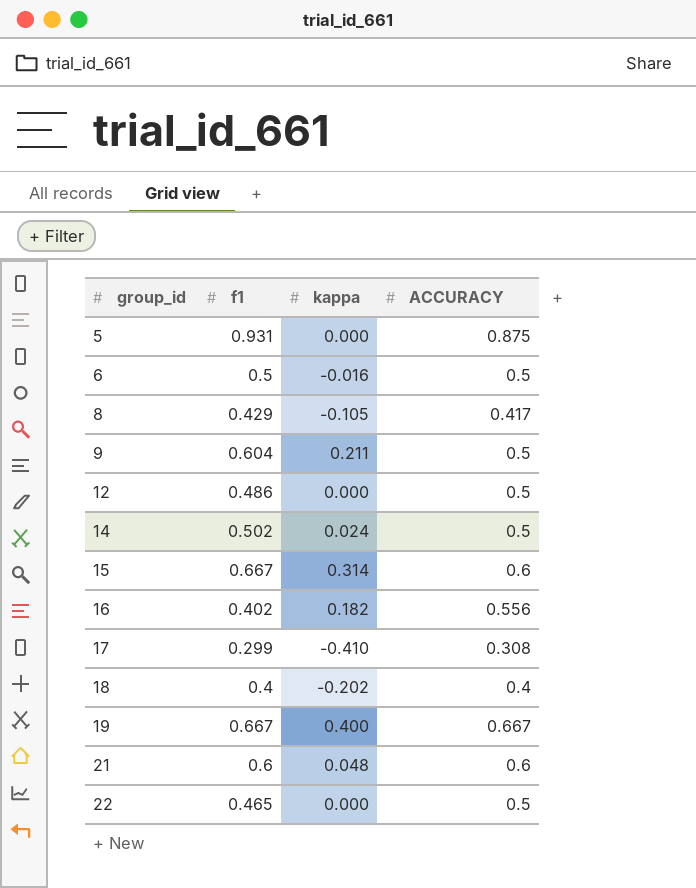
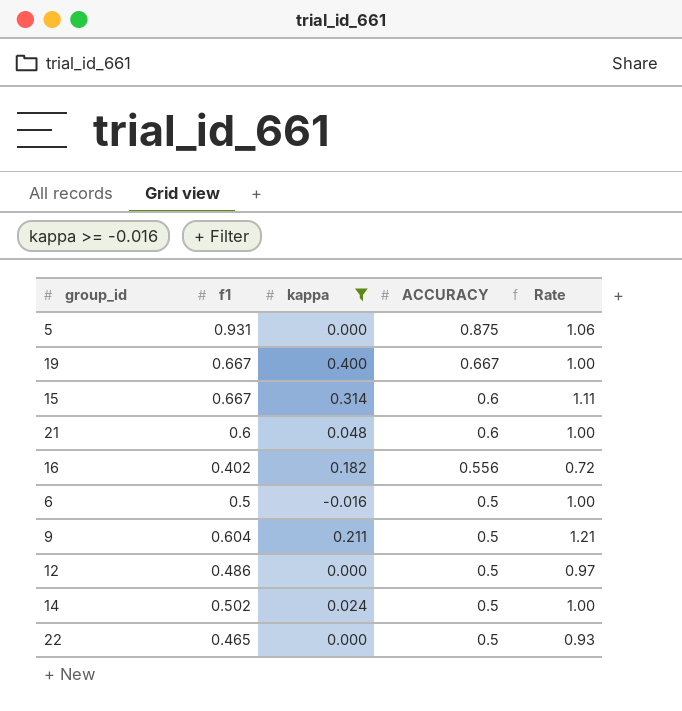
filter: none -> kappa >= -0.016
row order: group_id ascending -> ACCURACY descending
column Rate | formula: none -> [f1] / [ACCURACY]

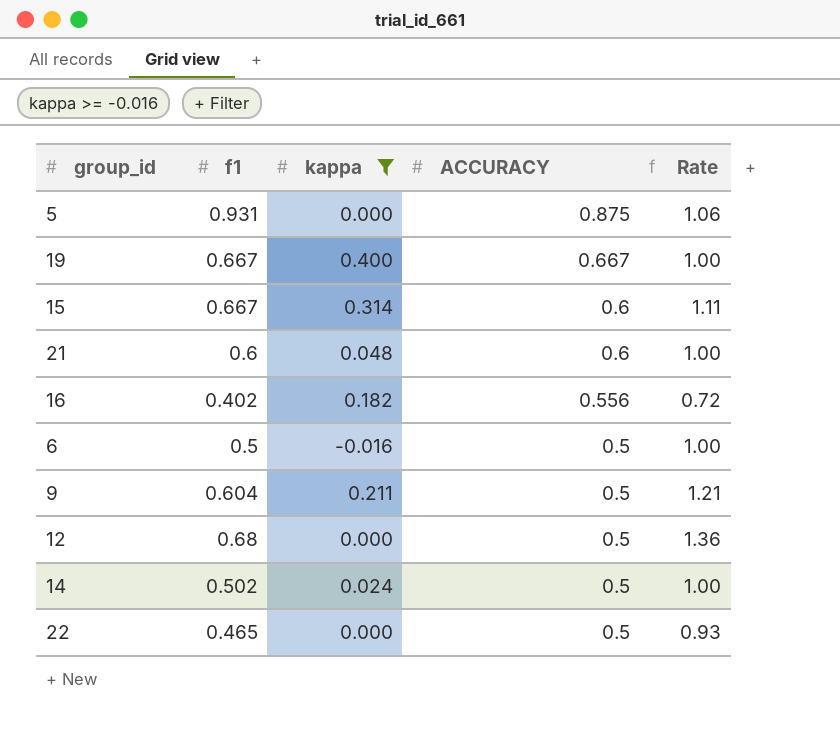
12 | f1: 0.486 -> 0.68
12 | Rate: 0.97 -> 1.36

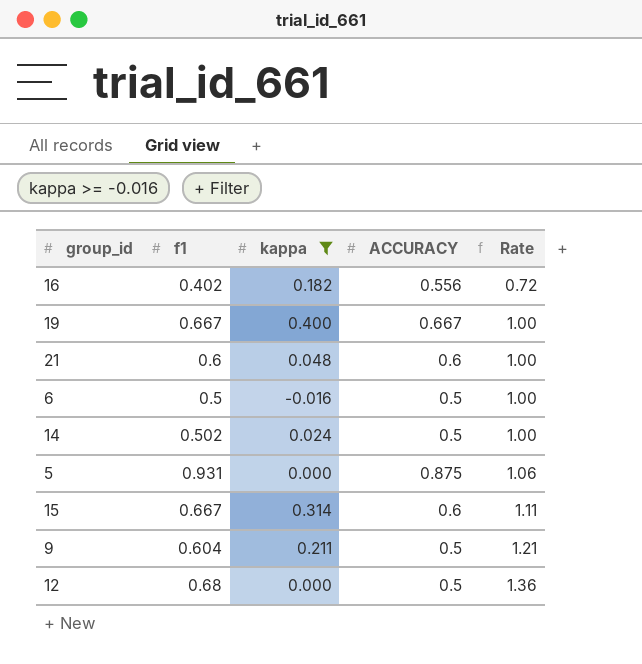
row order: ACCURACY descending -> Rate ascending
row 22: 0.465 | 0.000 | 0.5 | 0.93 -> none

